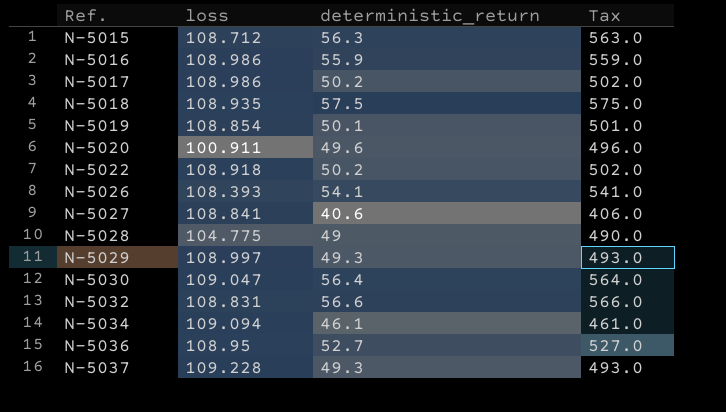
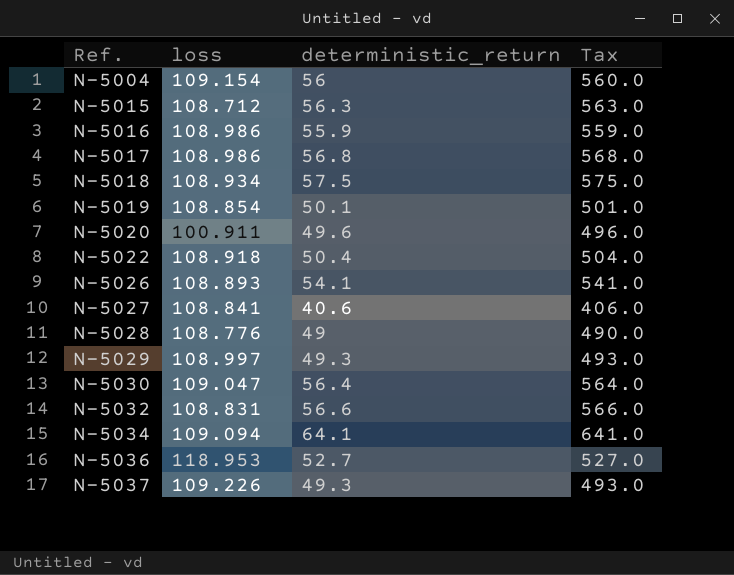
row N-5004: none -> 109.154 | 56 | 560.0
N-5017 | deterministic_return: 50.2 -> 56.8
N-5017 | Tax: 502.0 -> 568.0
N-5018 | loss: 108.935 -> 108.934
N-5022 | deterministic_return: 50.2 -> 50.4
N-5022 | Tax: 502.0 -> 504.0
N-5026 | loss: 108.393 -> 108.893
N-5028 | loss: 104.775 -> 108.776
N-5034 | deterministic_return: 46.1 -> 64.1
N-5034 | Tax: 461.0 -> 641.0
N-5036 | loss: 108.95 -> 118.953
N-5037 | loss: 109.228 -> 109.226

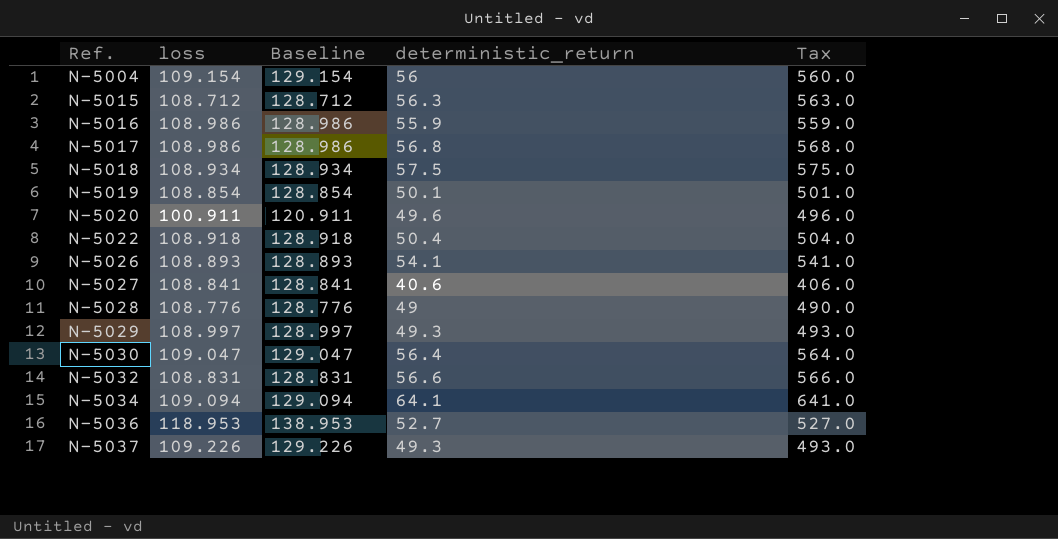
column Baseline | formula: none -> [loss] + 20

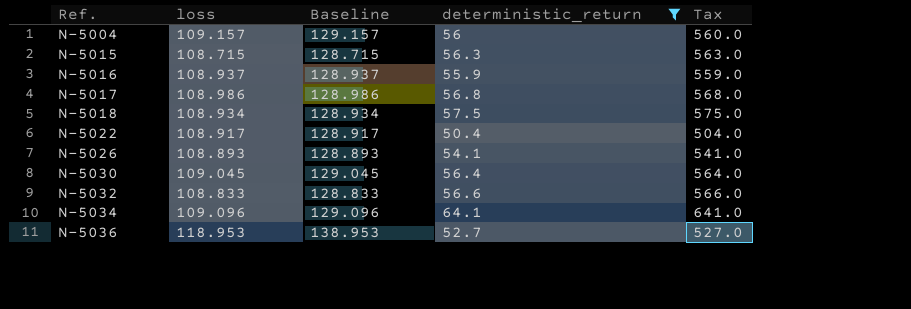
filter: none -> deterministic_return >= 50.4
N-5004 | loss: 109.154 -> 109.157
N-5004 | Baseline: 129.154 -> 129.157
N-5015 | loss: 108.712 -> 108.715
N-5015 | Baseline: 128.712 -> 128.715
N-5016 | loss: 108.986 -> 108.937
N-5016 | Baseline: 128.986 -> 128.937
N-5022 | loss: 108.918 -> 108.917
N-5022 | Baseline: 128.918 -> 128.917
N-5030 | loss: 109.047 -> 109.045
N-5030 | Baseline: 129.047 -> 129.045
N-5032 | loss: 108.831 -> 108.833
N-5032 | Baseline: 128.831 -> 128.833
N-5034 | loss: 109.094 -> 109.096
N-5034 | Baseline: 129.094 -> 129.096

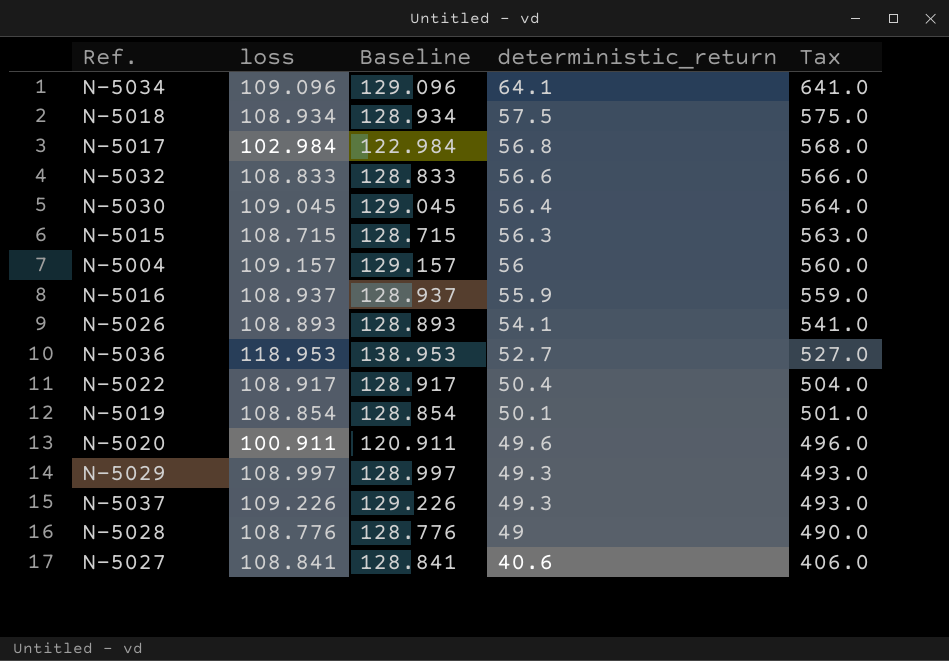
filter: deterministic_return >= 50.4 -> none
row order: Ref. ascending -> deterministic_return descending
N-5017 | loss: 108.986 -> 102.984
N-5017 | Baseline: 128.986 -> 122.984

